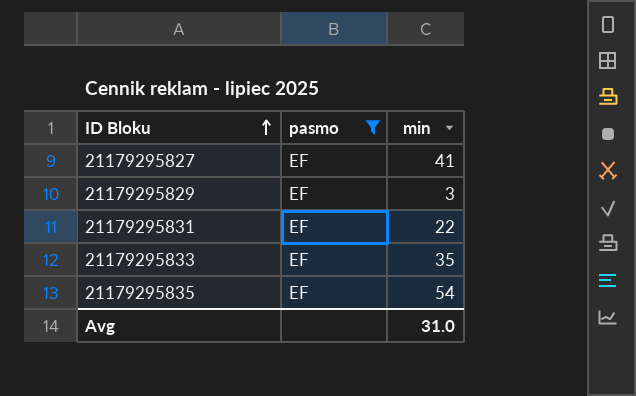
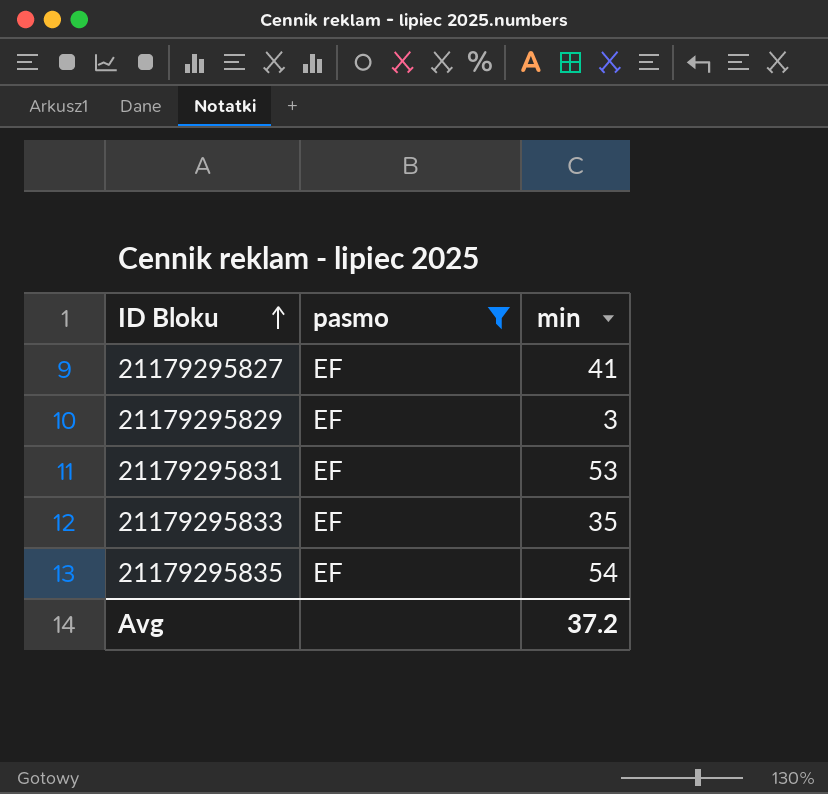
21179295831 | min: 22 -> 53
Avg | min: 31.0 -> 37.2

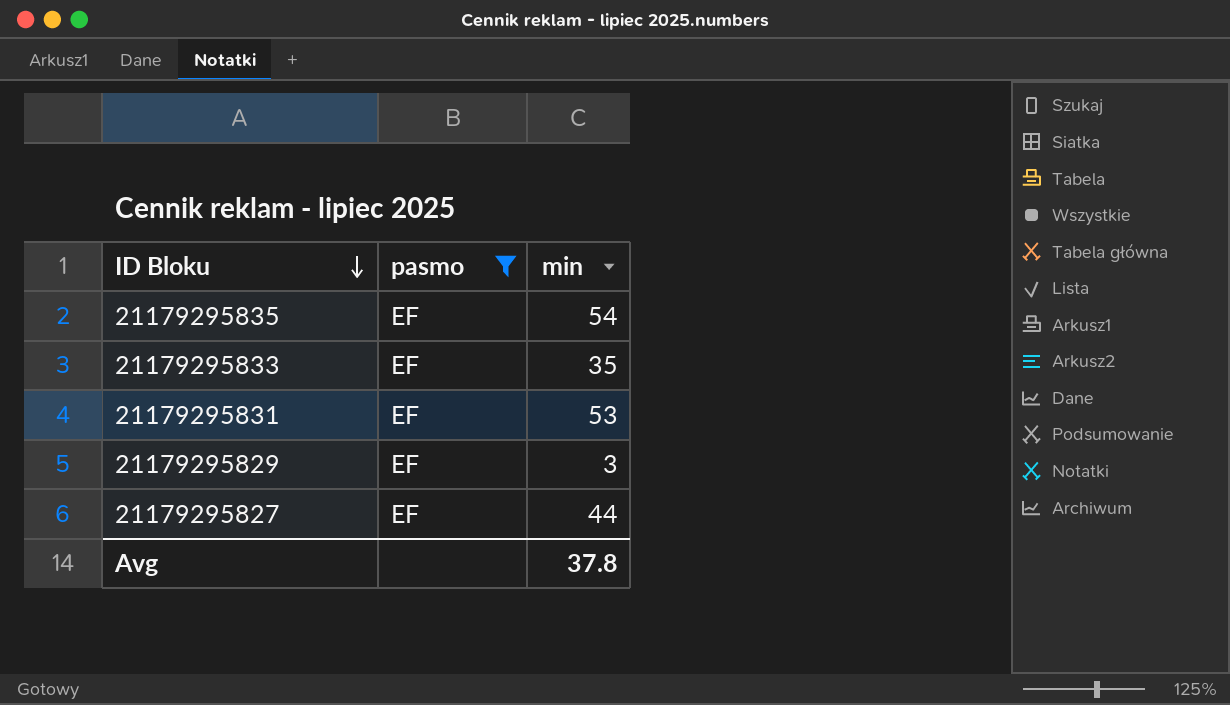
row order: ID Bloku ascending -> ID Bloku descending
21179295827 | min: 41 -> 44
Avg | min: 37.2 -> 37.8

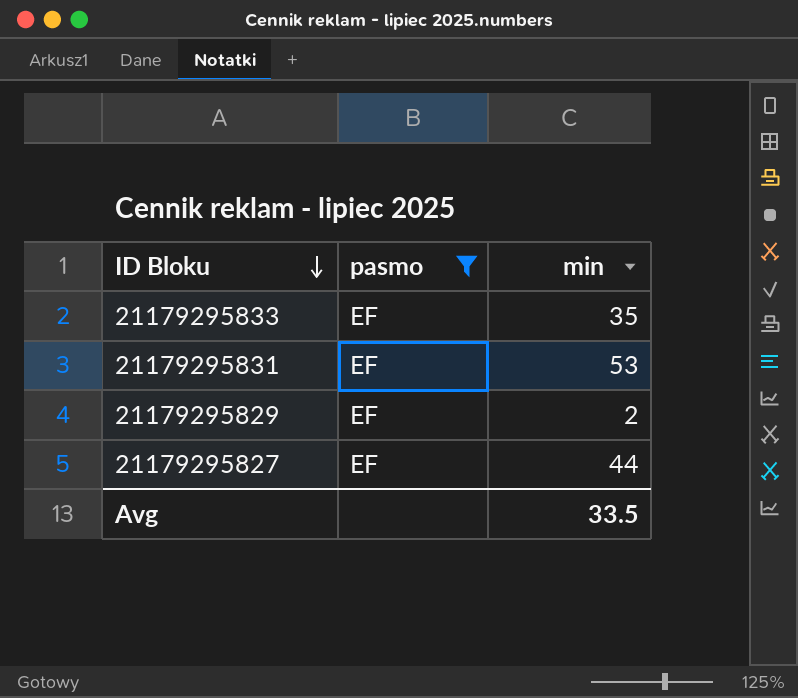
row 21179295835: EF | 54 -> none
21179295829 | min: 3 -> 2
Avg | min: 37.8 -> 33.5

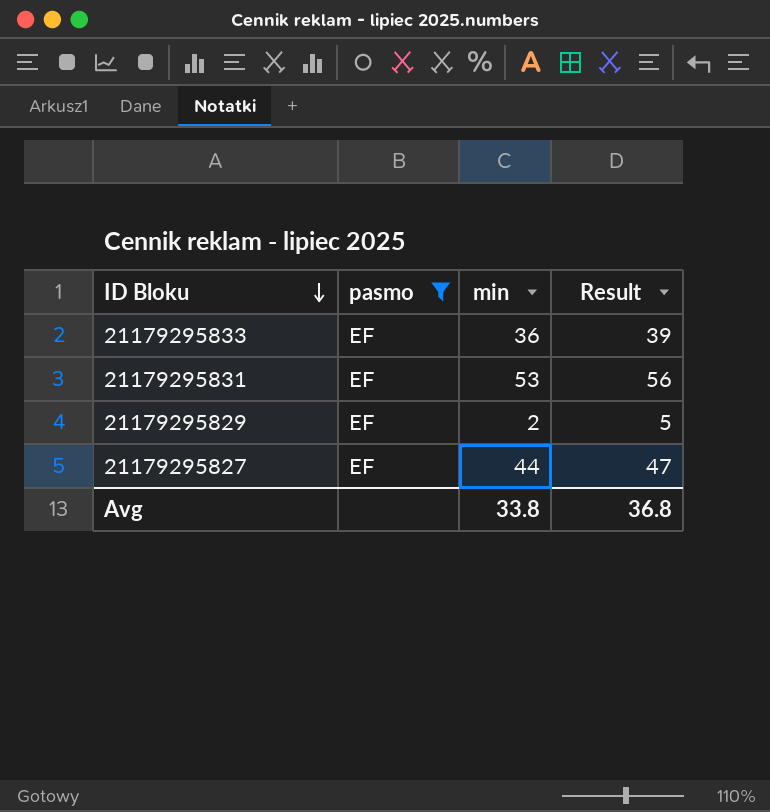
column Result | formula: none -> [min] + 3
21179295833 | min: 35 -> 36
Avg | min: 33.5 -> 33.8

